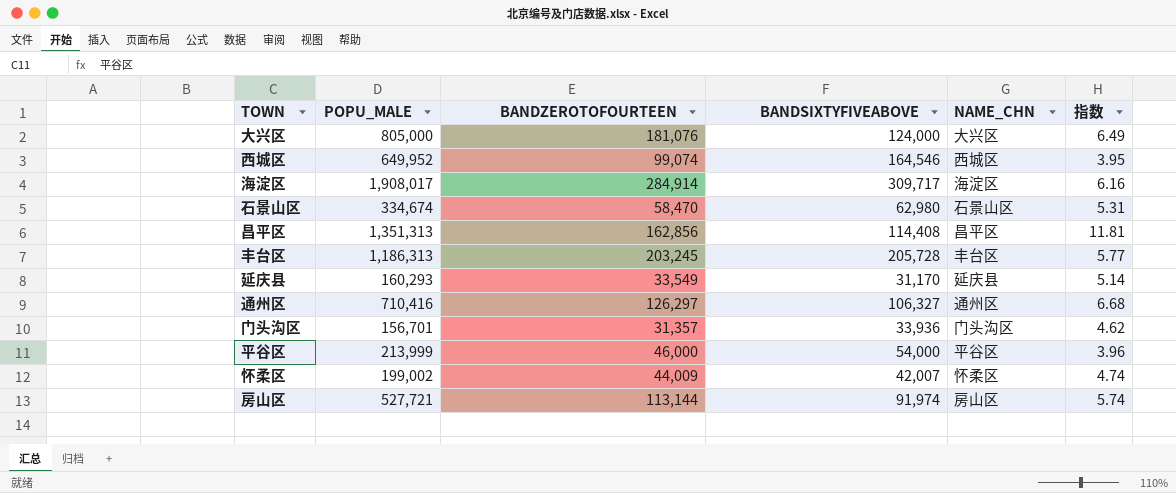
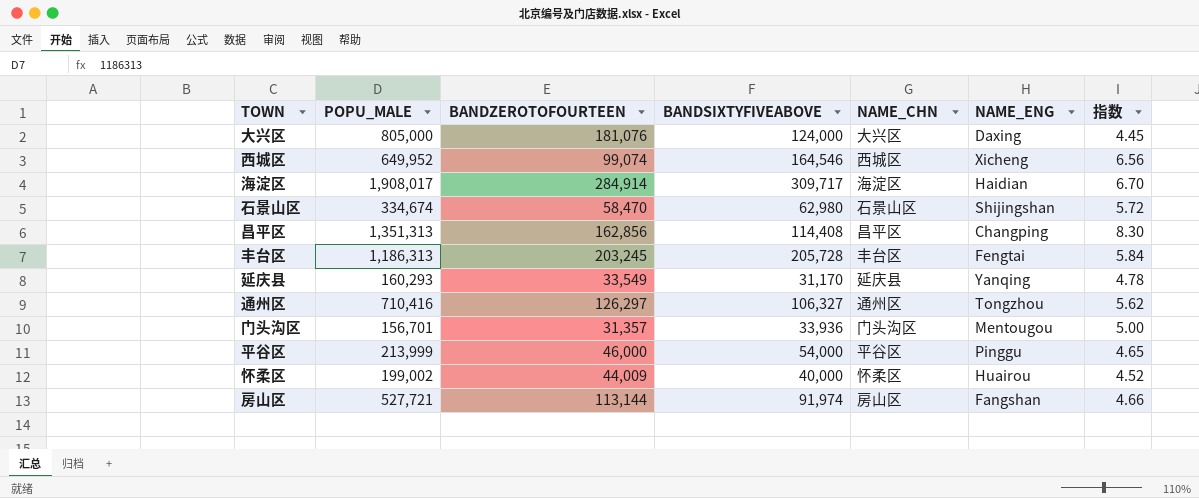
column NAME_ENG | position: none -> 6
column 指数 | formula: [POPU_MALE] / [BANDSIXTYFIVEABOVE] -> [POPU_MALE] / [BANDZEROTOFOURTEEN]
怀柔区 | BANDSIXTYFIVEABOVE: 42,007 -> 40,000

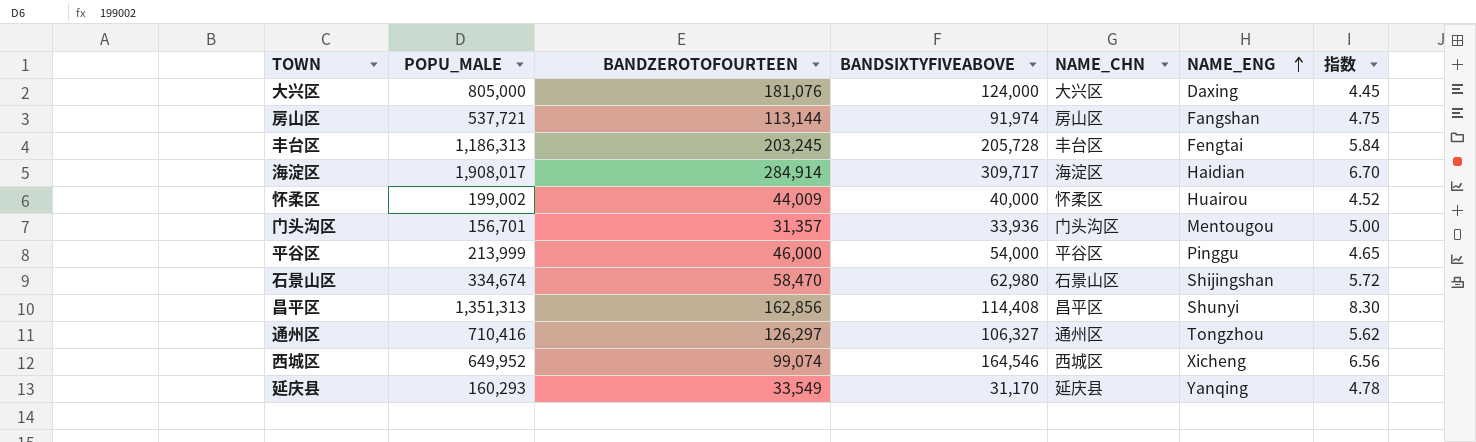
row order: none -> NAME_ENG ascending
房山区 | POPU_MALE: 527,721 -> 537,721
房山区 | 指数: 4.66 -> 4.75
昌平区 | NAME_ENG: Changping -> Shunyi

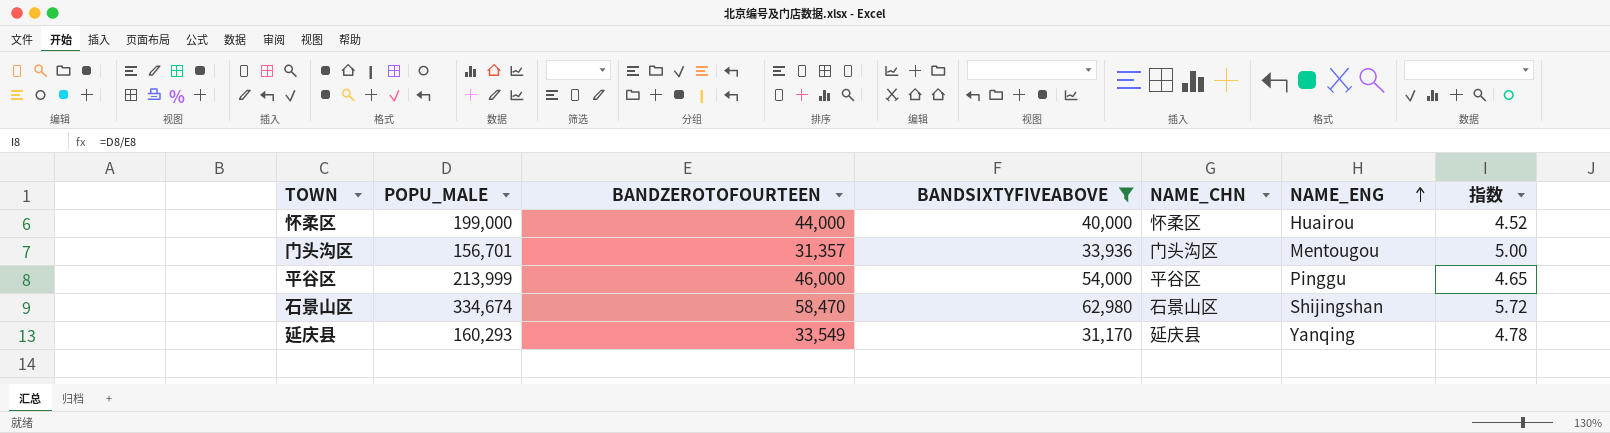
filter: none -> BANDSIXTYFIVEABOVE <= 62,980
怀柔区 | POPU_MALE: 199,002 -> 199,000
怀柔区 | BANDZEROTOFOURTEEN: 44,009 -> 44,000

